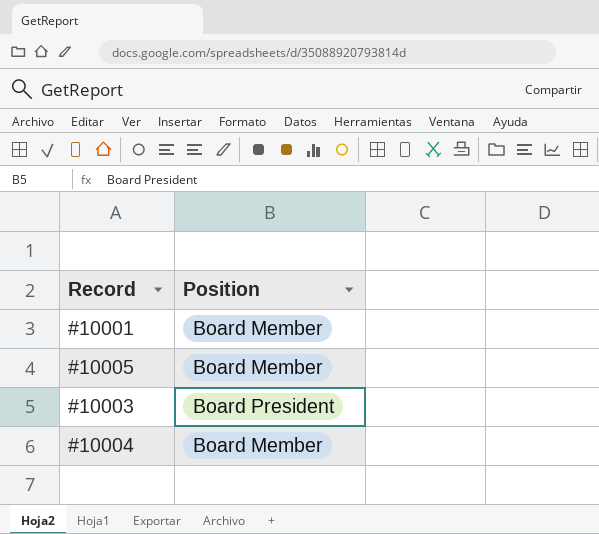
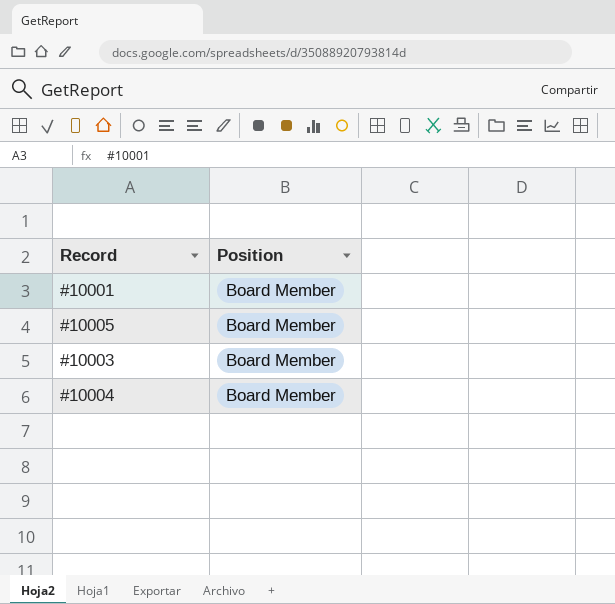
#10003 | Position: Board President -> Board Member

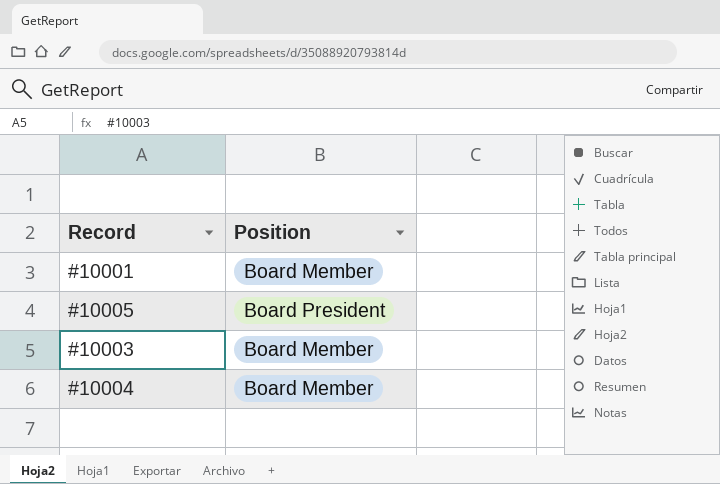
#10005 | Position: Board Member -> Board President

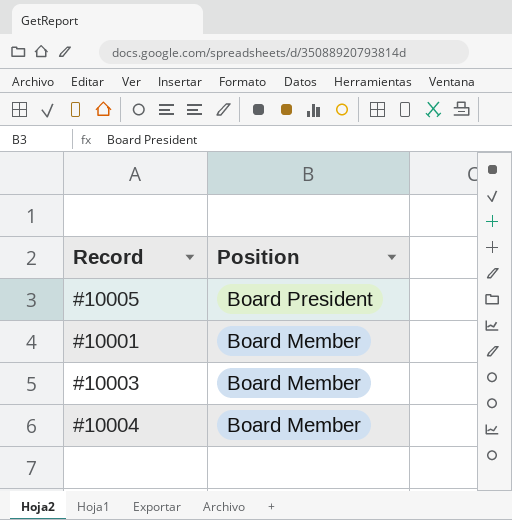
row order: none -> Position descending

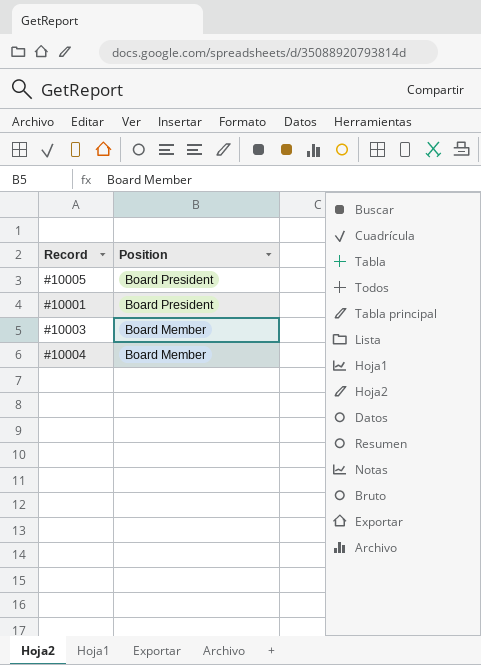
#10001 | Position: Board Member -> Board President

